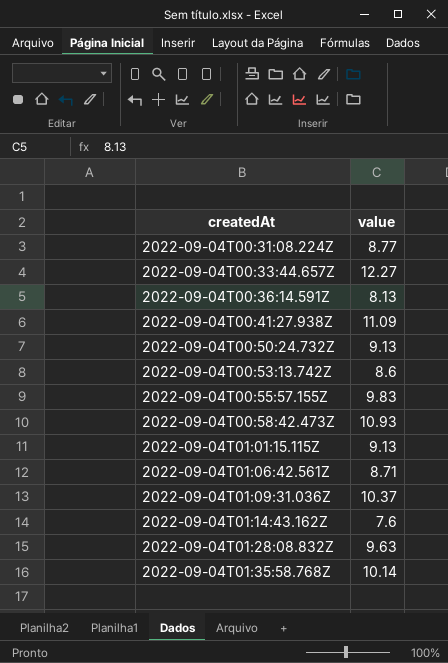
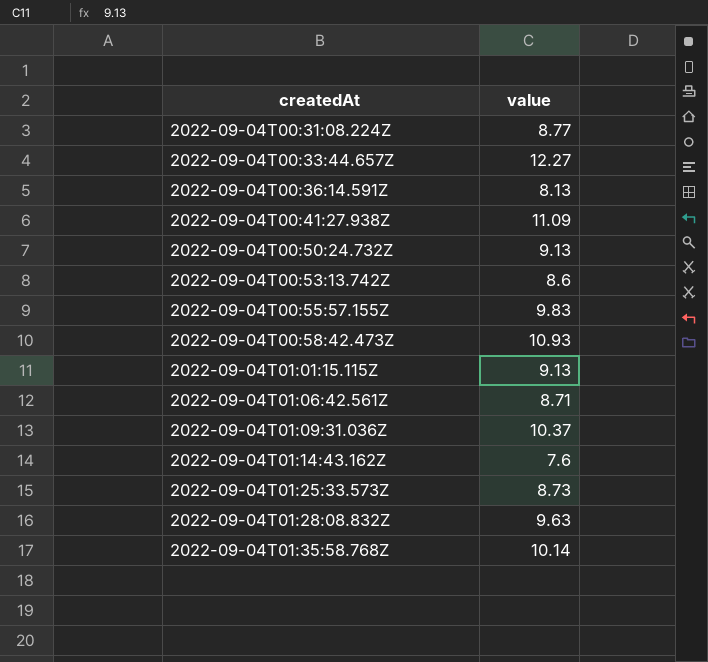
row 2022-09-04T01:25:33.573Z: none -> 8.73

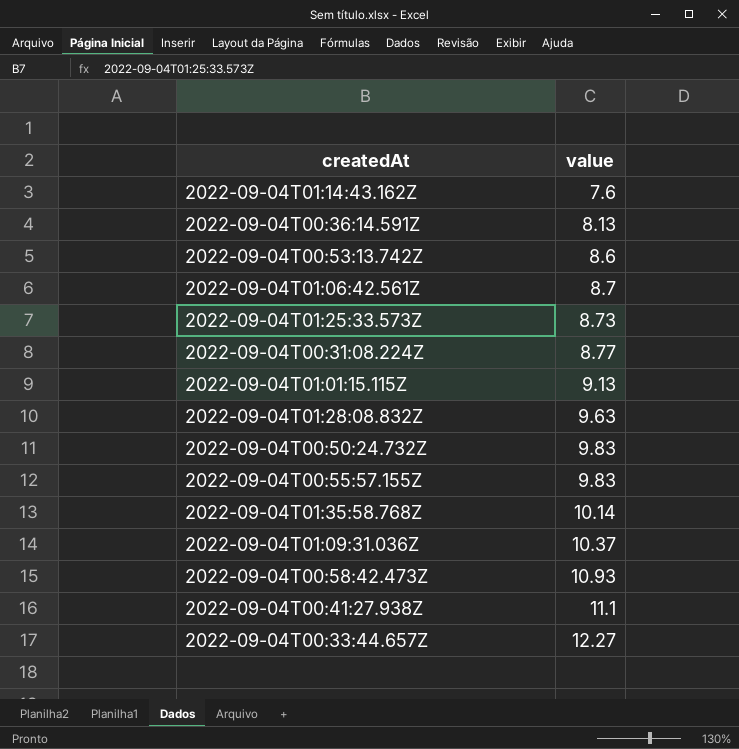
row order: createdAt ascending -> value ascending
2022-09-04T01:06:42.561Z | value: 8.71 -> 8.7
2022-09-04T00:50:24.732Z | value: 9.13 -> 9.83
2022-09-04T00:41:27.938Z | value: 11.09 -> 11.1

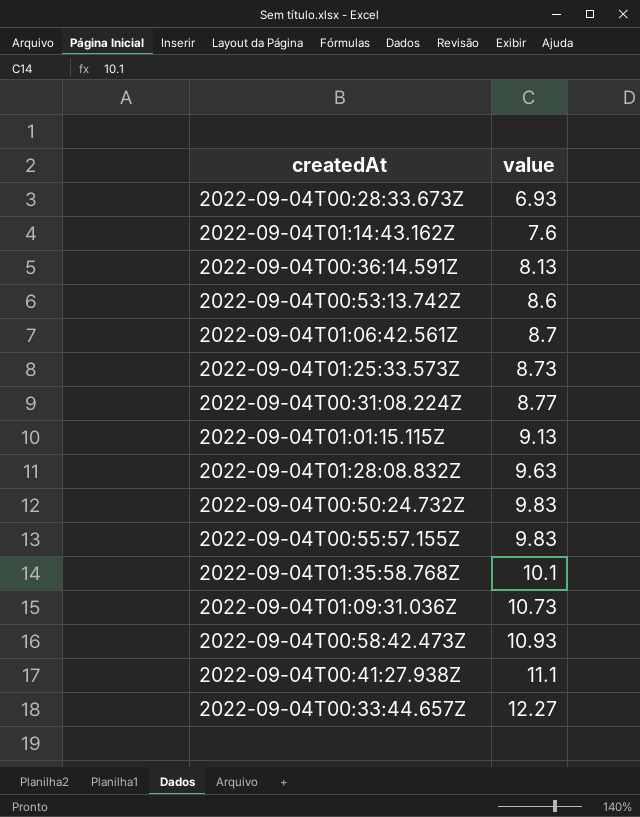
row 2022-09-04T00:28:33.673Z: none -> 6.93
2022-09-04T01:35:58.768Z | value: 10.14 -> 10.1
2022-09-04T01:09:31.036Z | value: 10.37 -> 10.73

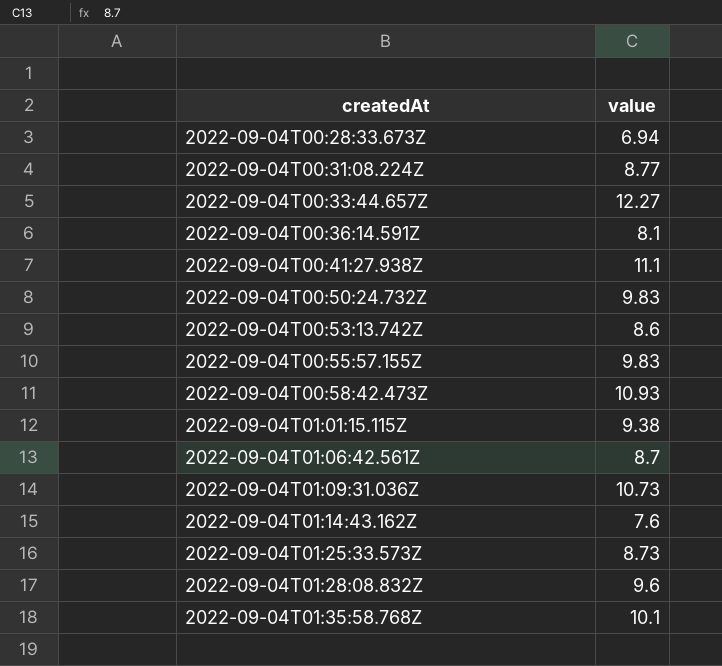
row order: value ascending -> createdAt ascending
2022-09-04T00:28:33.673Z | value: 6.93 -> 6.94
2022-09-04T00:36:14.591Z | value: 8.13 -> 8.1
2022-09-04T01:01:15.115Z | value: 9.13 -> 9.38
2022-09-04T01:28:08.832Z | value: 9.63 -> 9.6

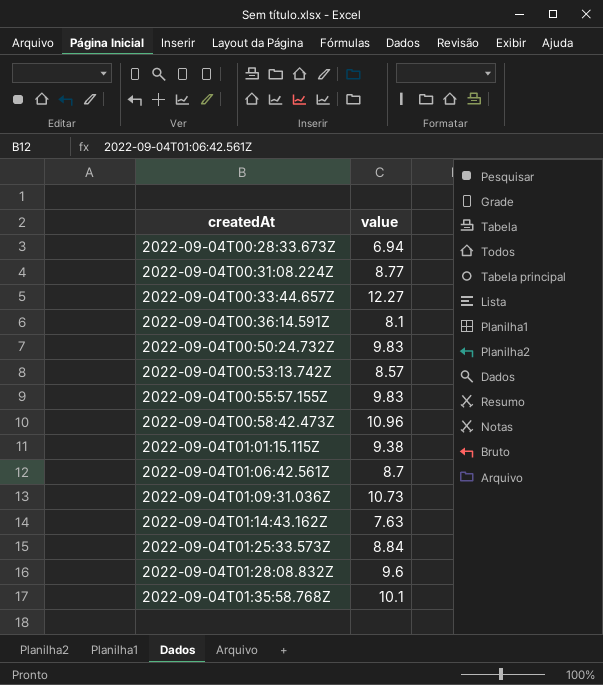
row 2022-09-04T00:41:27.938Z: 11.1 -> none
2022-09-04T00:53:13.742Z | value: 8.6 -> 8.57
2022-09-04T00:58:42.473Z | value: 10.93 -> 10.96
2022-09-04T01:14:43.162Z | value: 7.6 -> 7.63
2022-09-04T01:25:33.573Z | value: 8.73 -> 8.84

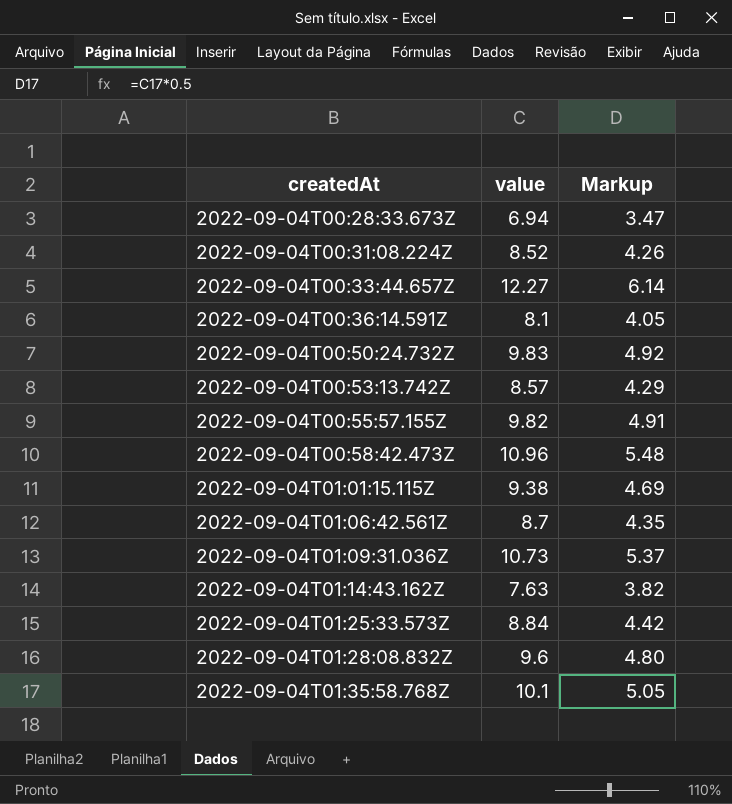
column Markup | formula: none -> [value] * 0.5
2022-09-04T00:31:08.224Z | value: 8.77 -> 8.52
2022-09-04T00:55:57.155Z | value: 9.83 -> 9.82

